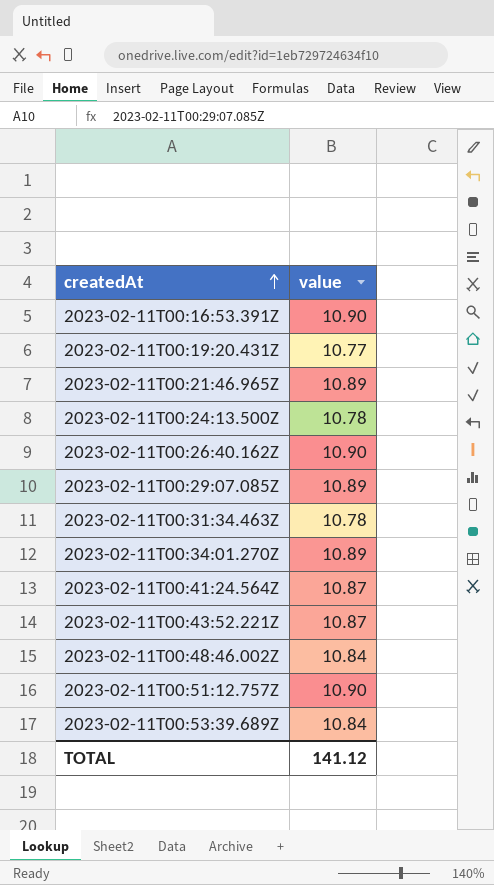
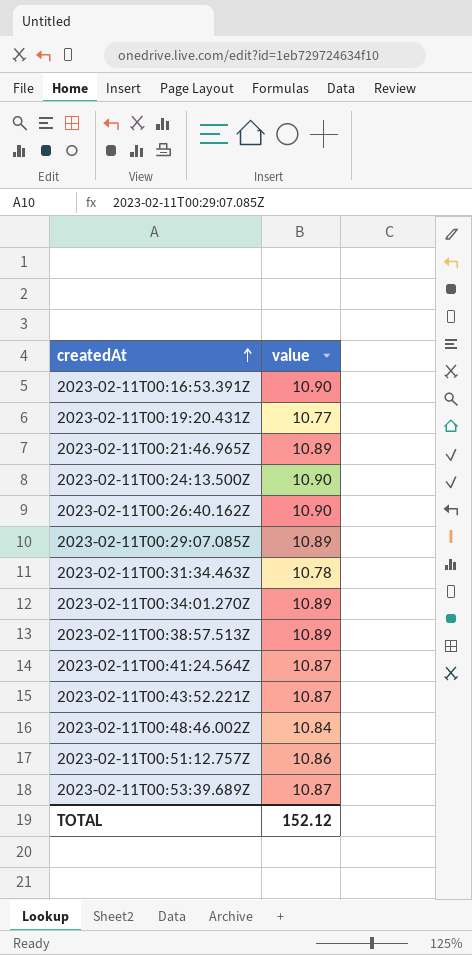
2023-02-11T00:24:13.500Z | value: 10.78 -> 10.90
row 2023-02-11T00:38:57.513Z: none -> 10.89
2023-02-11T00:51:12.757Z | value: 10.90 -> 10.86
2023-02-11T00:53:39.689Z | value: 10.84 -> 10.87
TOTAL | value: 141.12 -> 152.12

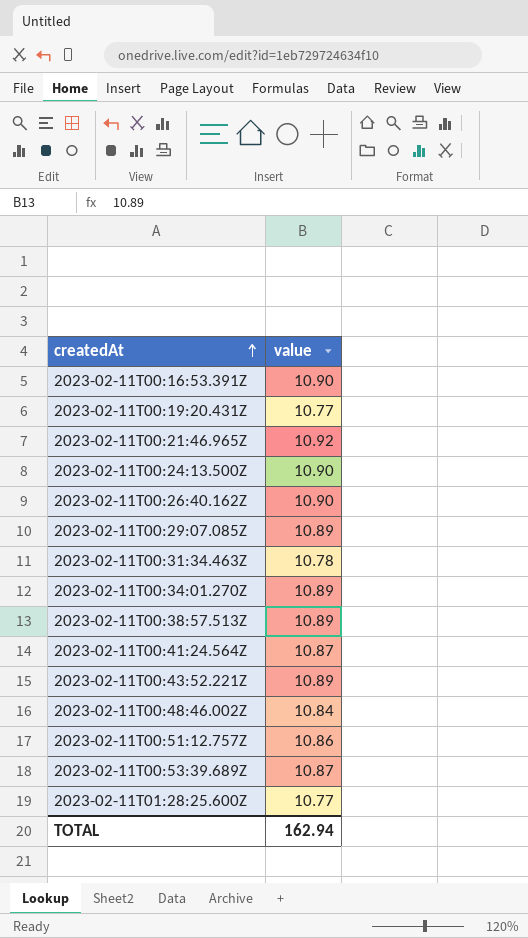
2023-02-11T00:21:46.965Z | value: 10.89 -> 10.92
2023-02-11T00:43:52.221Z | value: 10.87 -> 10.89
row 2023-02-11T01:28:25.600Z: none -> 10.77
TOTAL | value: 152.12 -> 162.94

